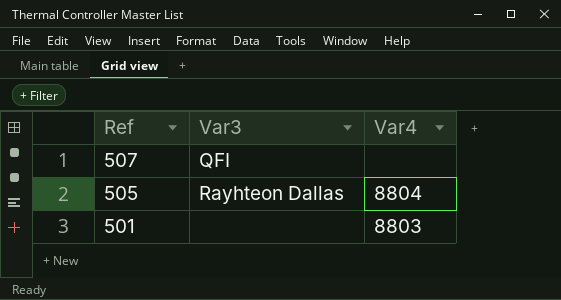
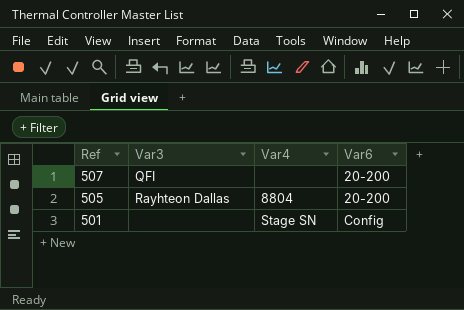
column Var6 | position: none -> 4
501 | Var4: 8803 -> Stage SN

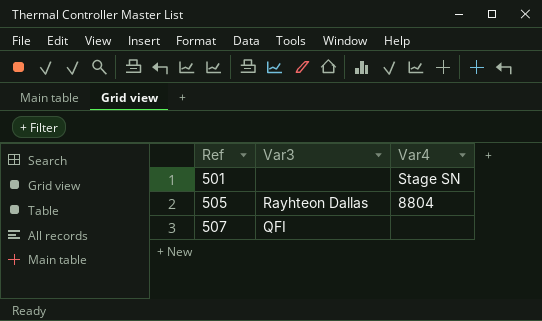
row order: Ref descending -> Ref ascending
column Var6 | position: 4 -> none

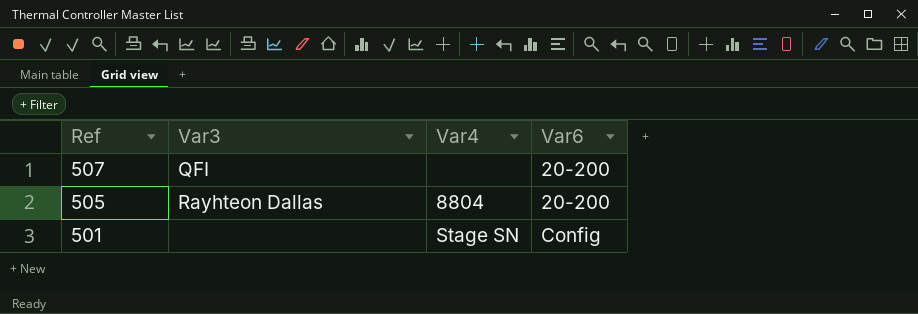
row order: Ref ascending -> Ref descending
column Var6 | position: none -> 4

